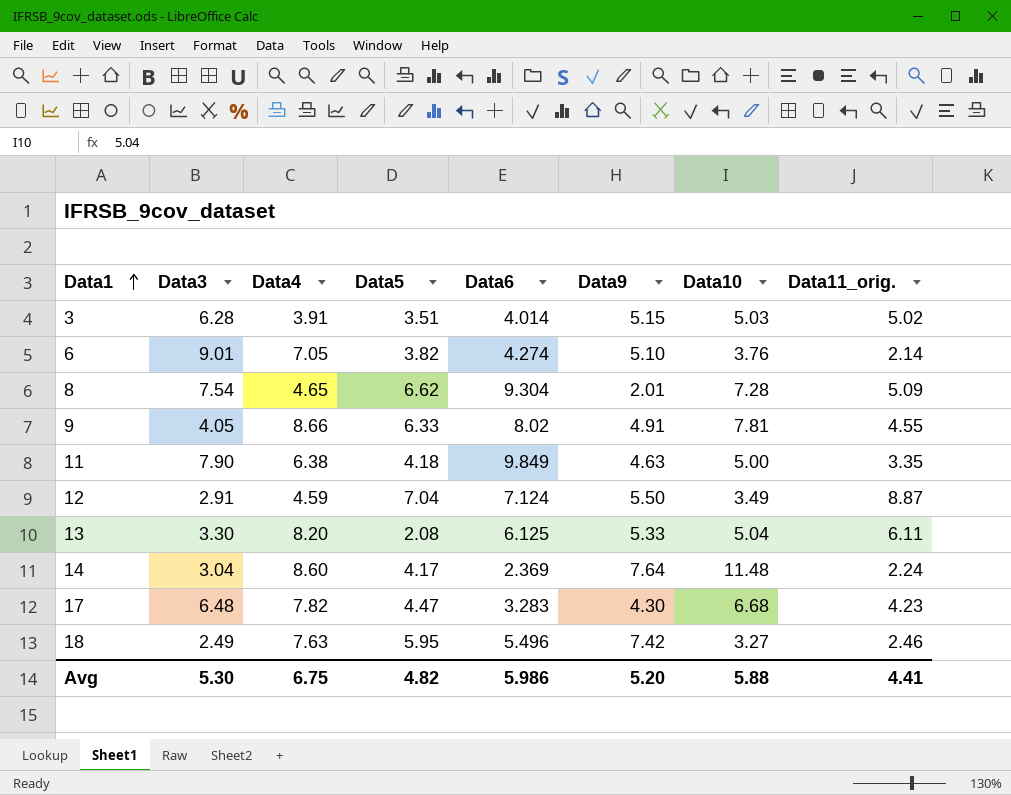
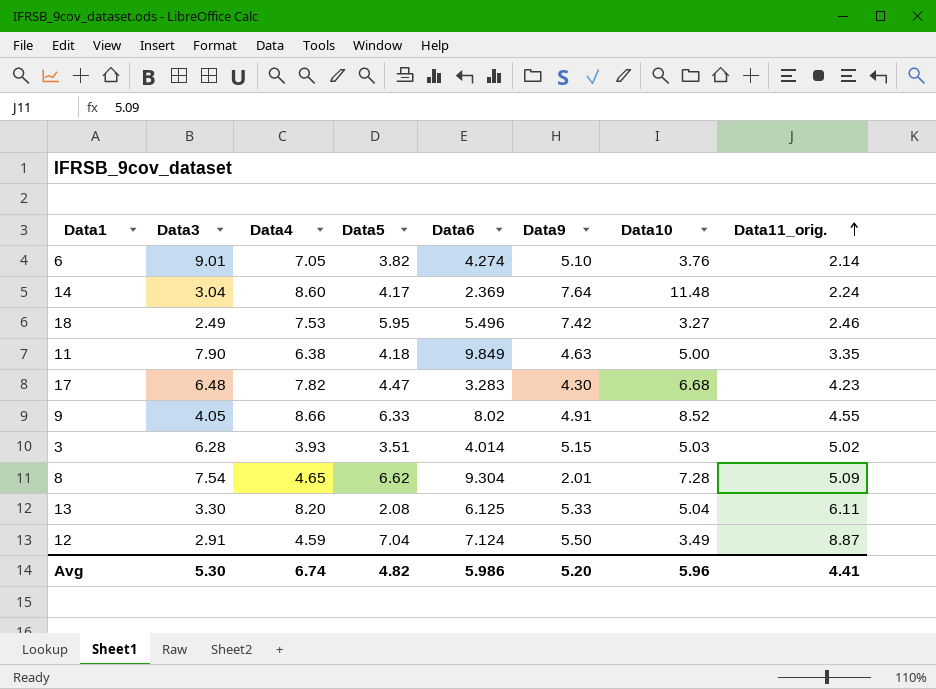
row order: Data1 ascending -> Data11_orig. ascending
18 | Data4: 7.63 -> 7.53
9 | Data10: 7.81 -> 8.52
3 | Data4: 3.91 -> 3.93
Avg | Data4: 6.75 -> 6.74
Avg | Data10: 5.88 -> 5.96

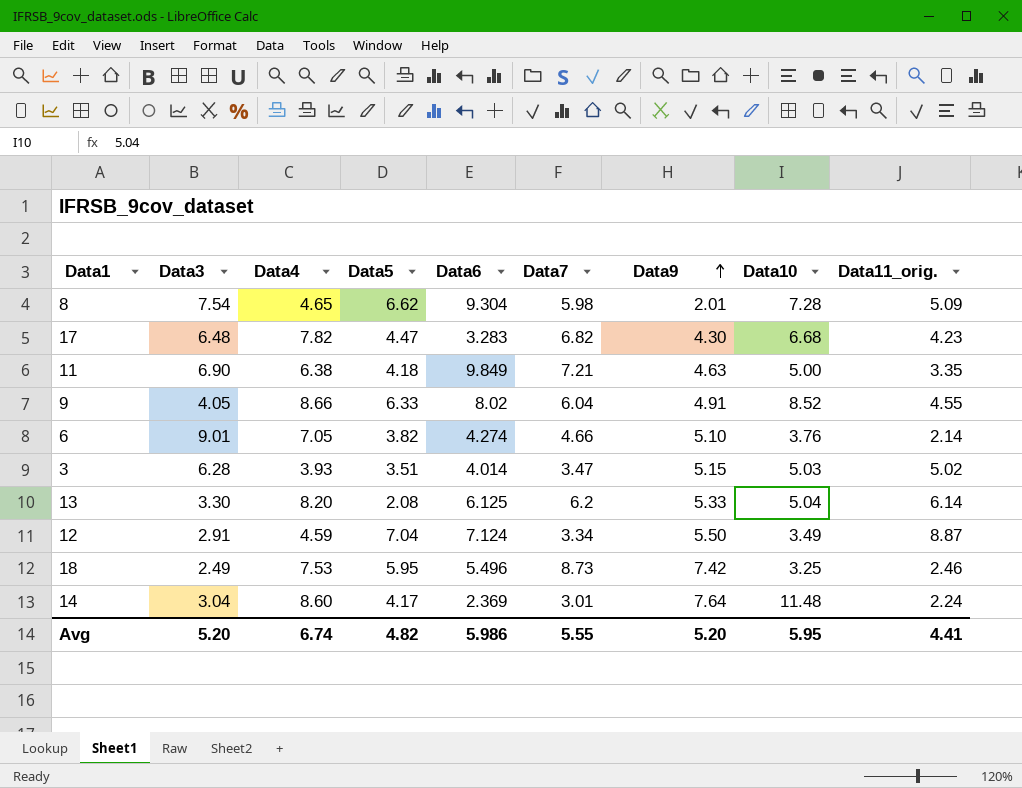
row order: Data11_orig. ascending -> Data9 ascending
column Data7 | position: none -> 6
11 | Data3: 7.90 -> 6.90
13 | Data11_orig.: 6.11 -> 6.14
18 | Data10: 3.27 -> 3.25
Avg | Data3: 5.30 -> 5.20
Avg | Data10: 5.96 -> 5.95

